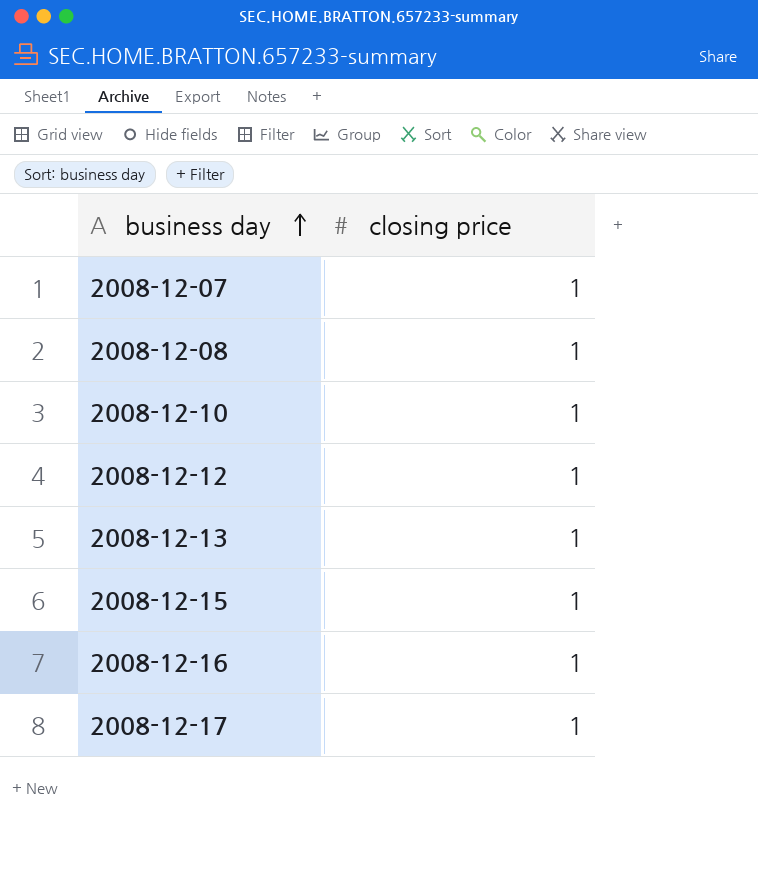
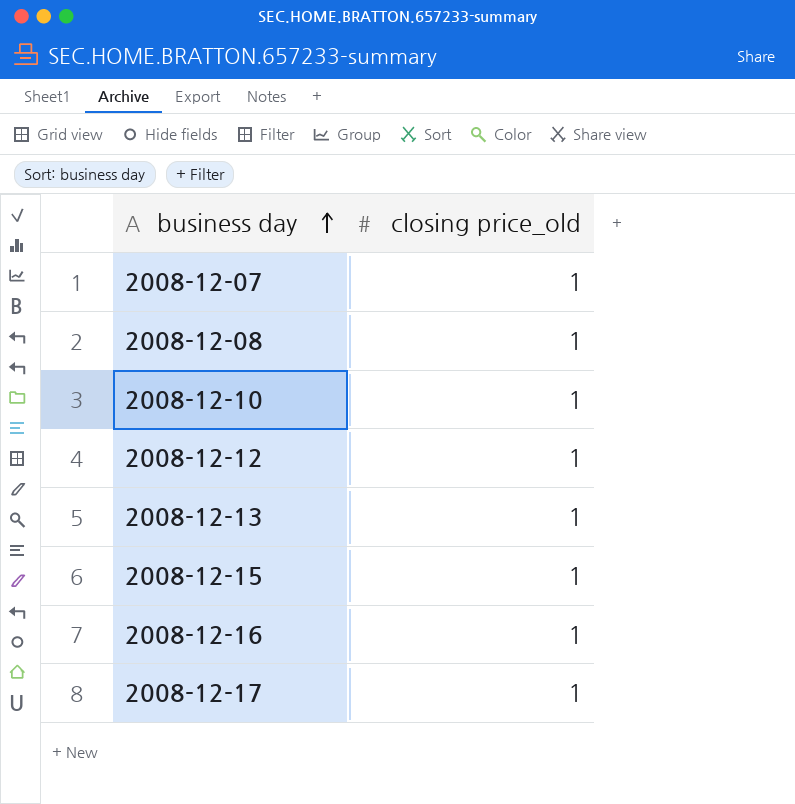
column name: closing price -> closing price_old

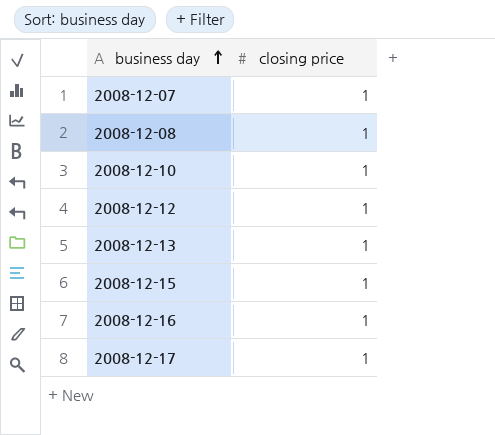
column name: closing price_old -> closing price

